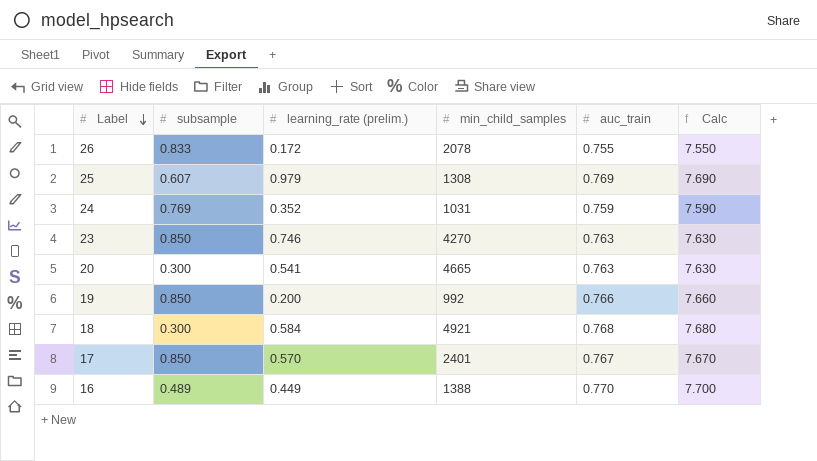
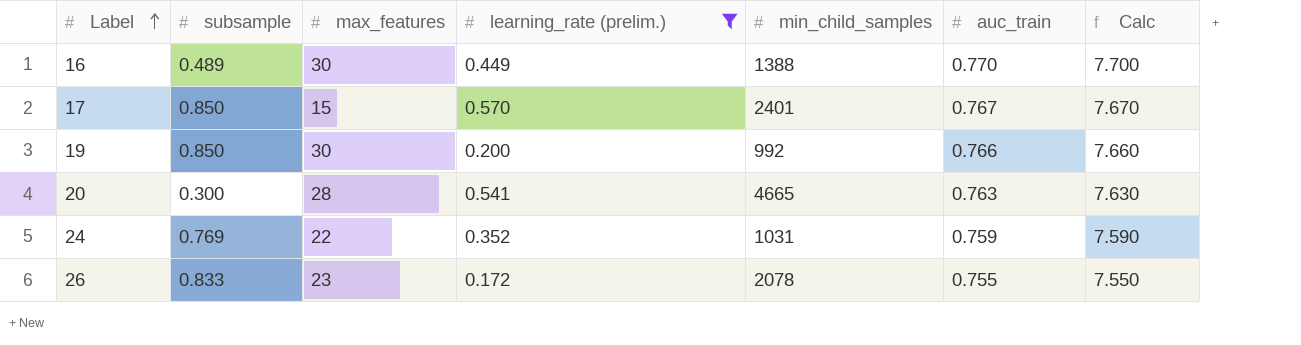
filter: none -> learning_rate (prelim.) <= 0.570
row order: Label descending -> Label ascending
column max_features | position: none -> 3

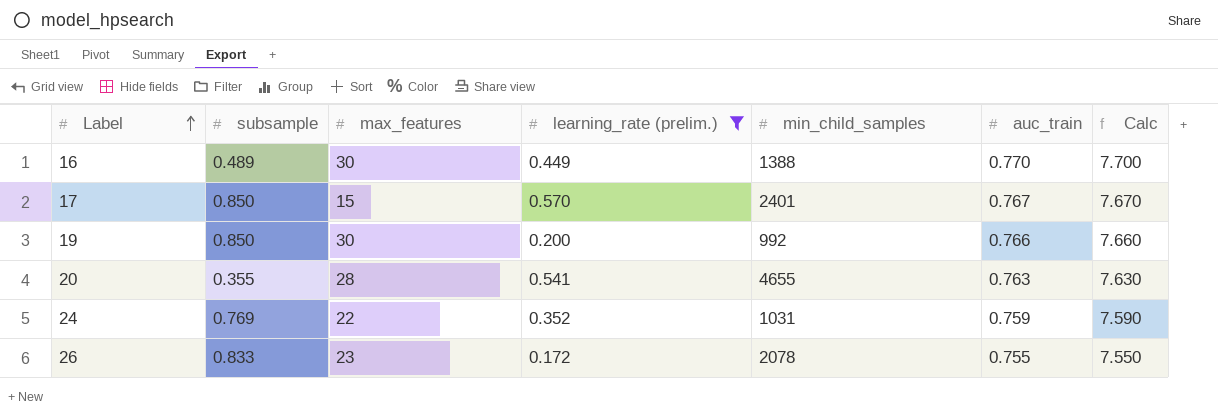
20 | subsample: 0.300 -> 0.355
20 | min_child_samples: 4665 -> 4655

